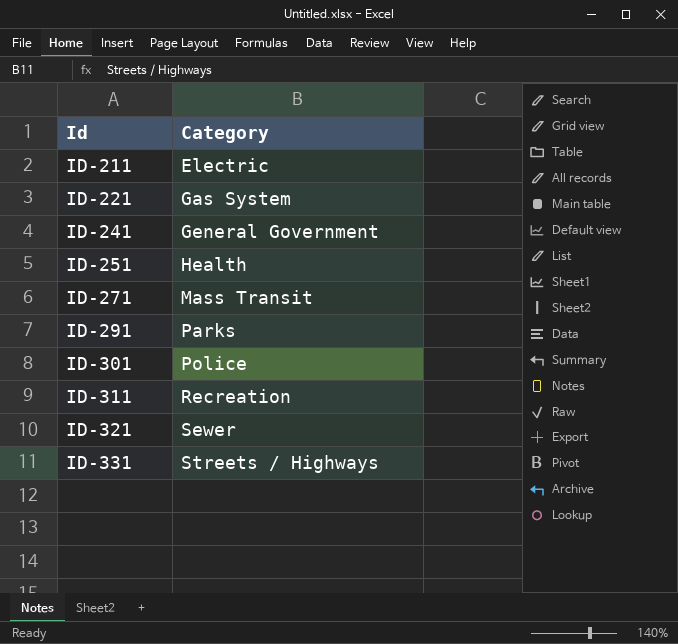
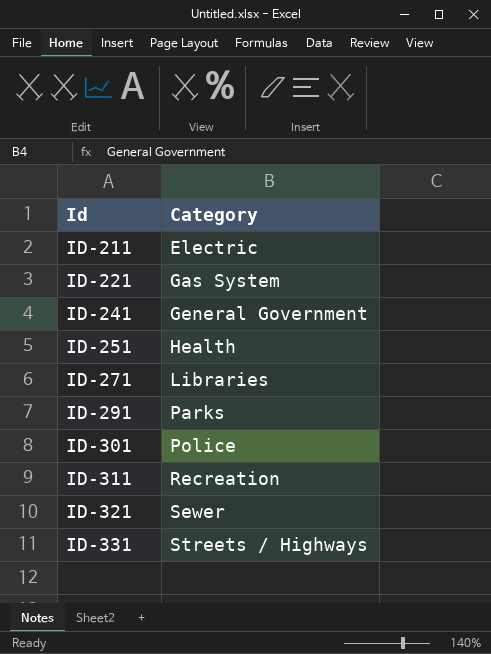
ID-271 | Category: Mass Transit -> Libraries

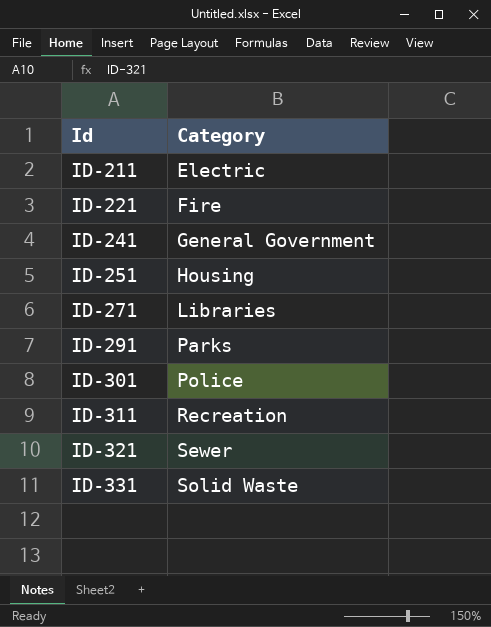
ID-221 | Category: Gas System -> Fire
ID-251 | Category: Health -> Housing
ID-331 | Category: Streets / Highways -> Solid Waste

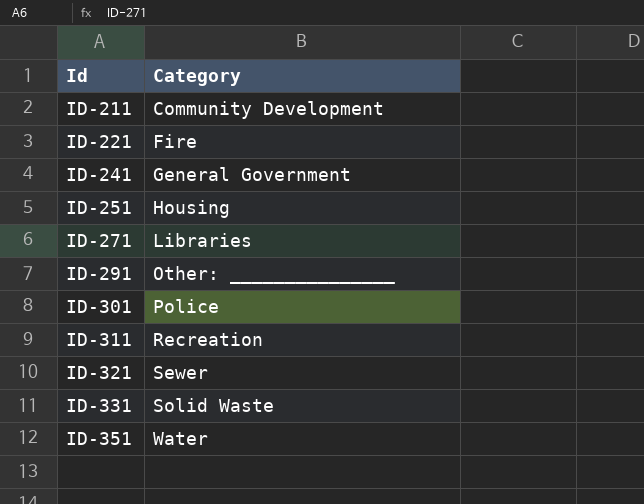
ID-211 | Category: Electric -> Community Development
ID-291 | Category: Parks -> Other: _______________
row ID-351: none -> Water

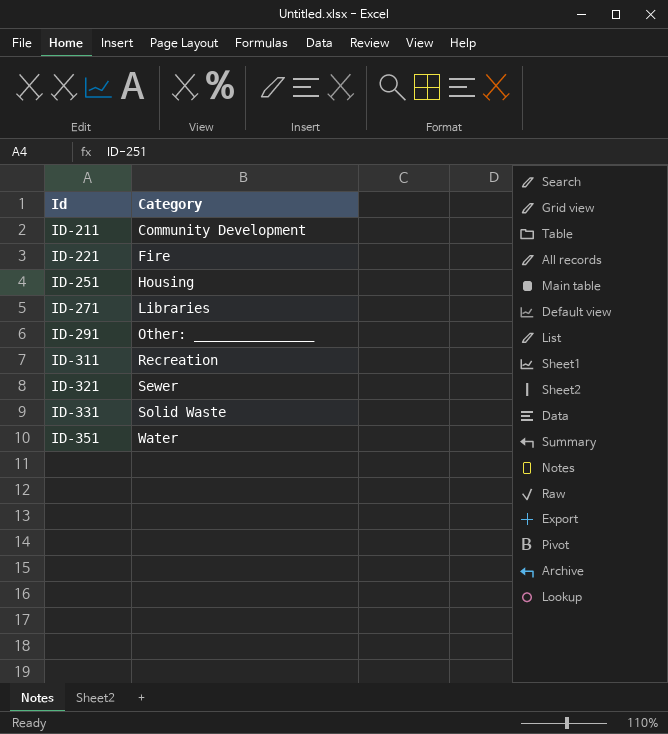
row ID-241: General Government -> none
row ID-301: Police -> none

